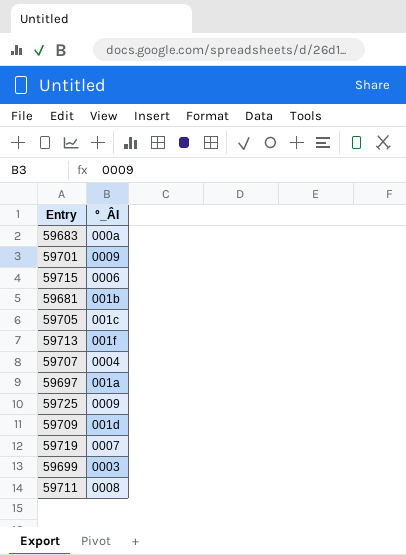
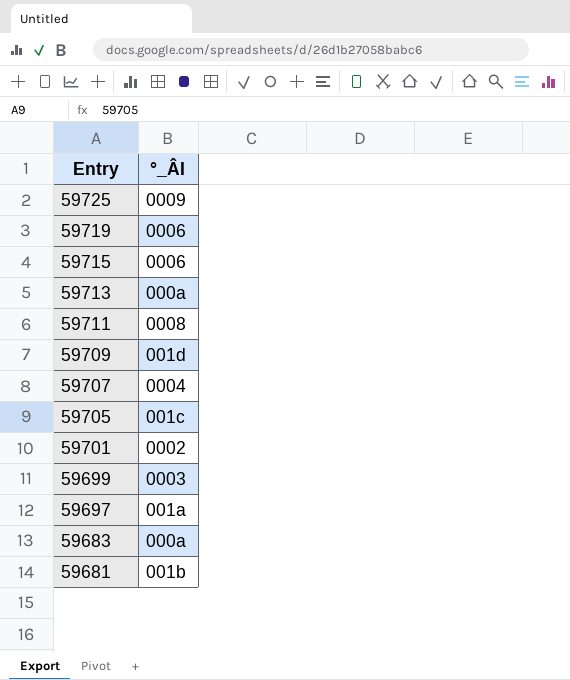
row order: none -> Entry descending
59719 | °_ÂI: 0007 -> 0006
59713 | °_ÂI: 001f -> 000a
59701 | °_ÂI: 0009 -> 0002

